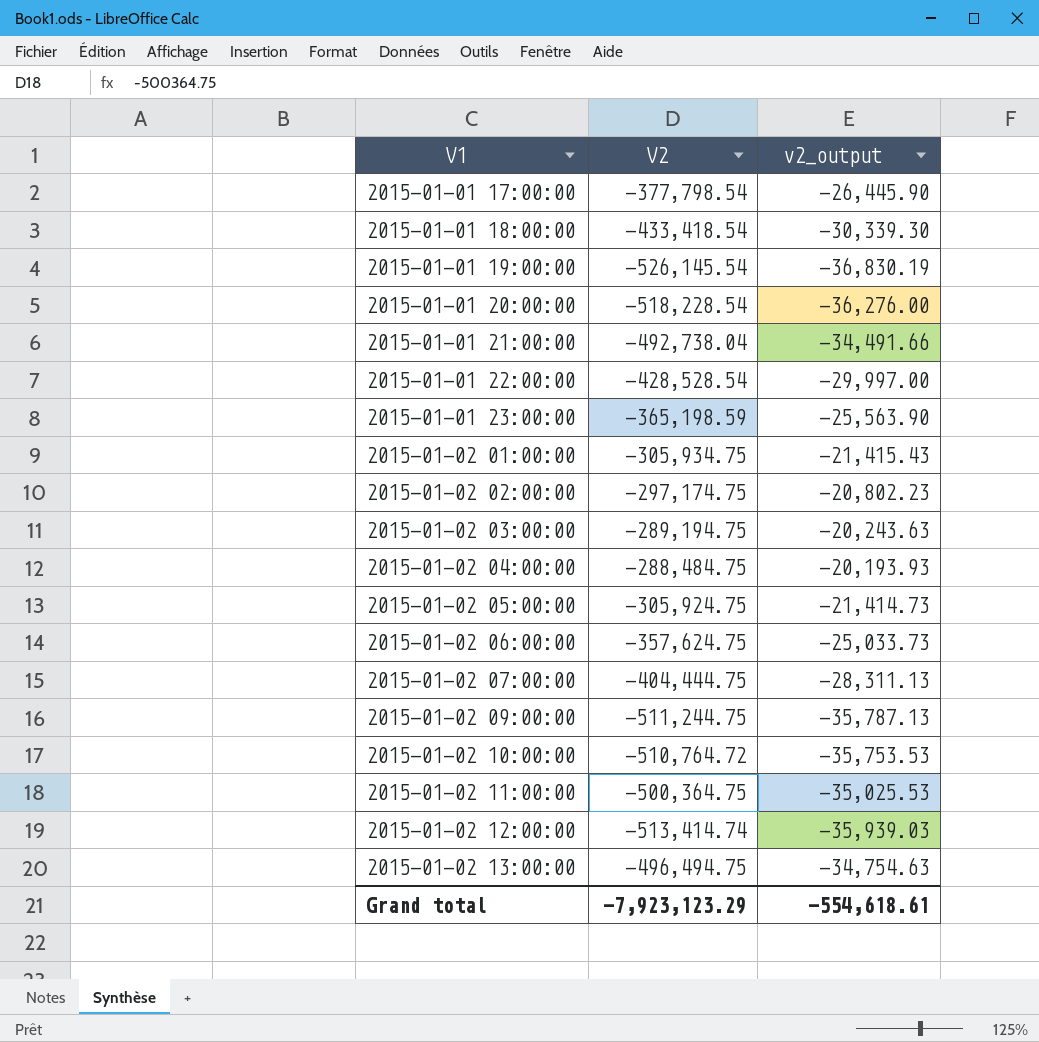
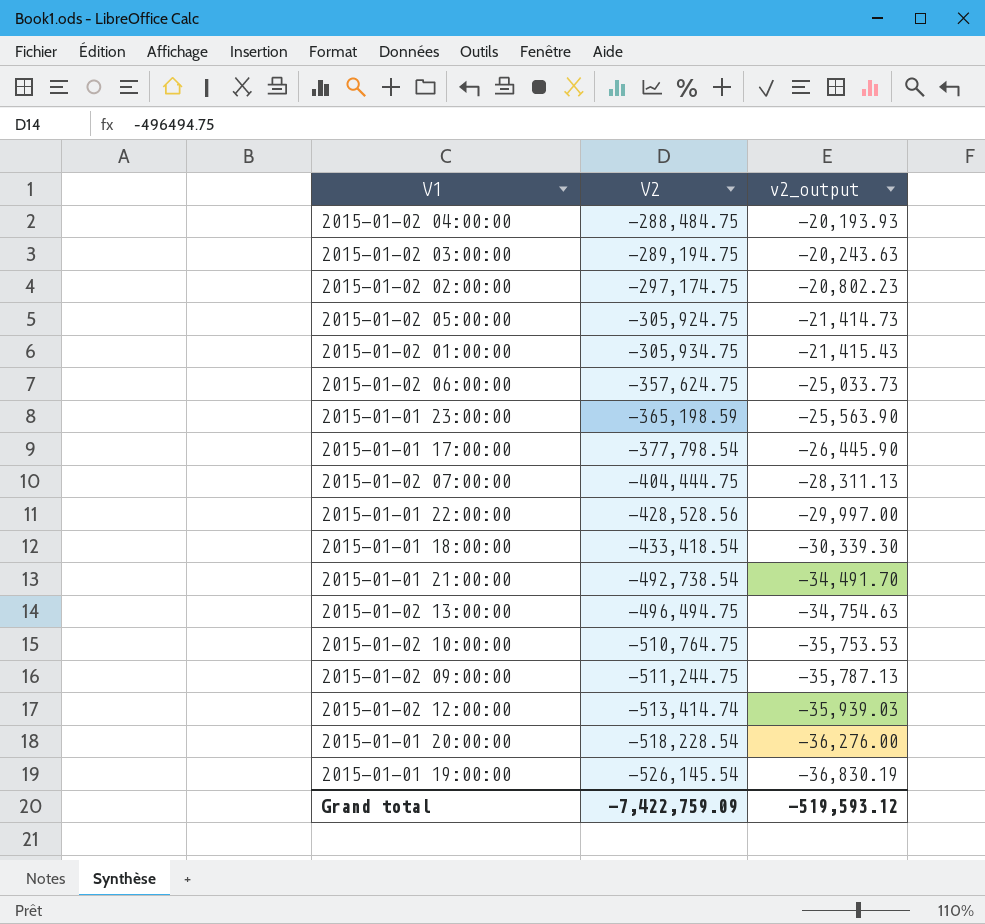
row order: V1 ascending -> V2 descending
row 2015-01-02 11:00:00: -500,364.75 | -35,025.53 -> none
2015-01-01 22:00:00 | V2: -428,528.54 -> -428,528.56
2015-01-01 21:00:00 | V2: -492,738.04 -> -492,738.54
2015-01-01 21:00:00 | v2_output: -34,491.66 -> -34,491.70
2015-01-02 10:00:00 | V2: -510,764.72 -> -510,764.75
Grand total | V2: -7,923,123.29 -> -7,422,759.09
Grand total | v2_output: -554,618.61 -> -519,593.12

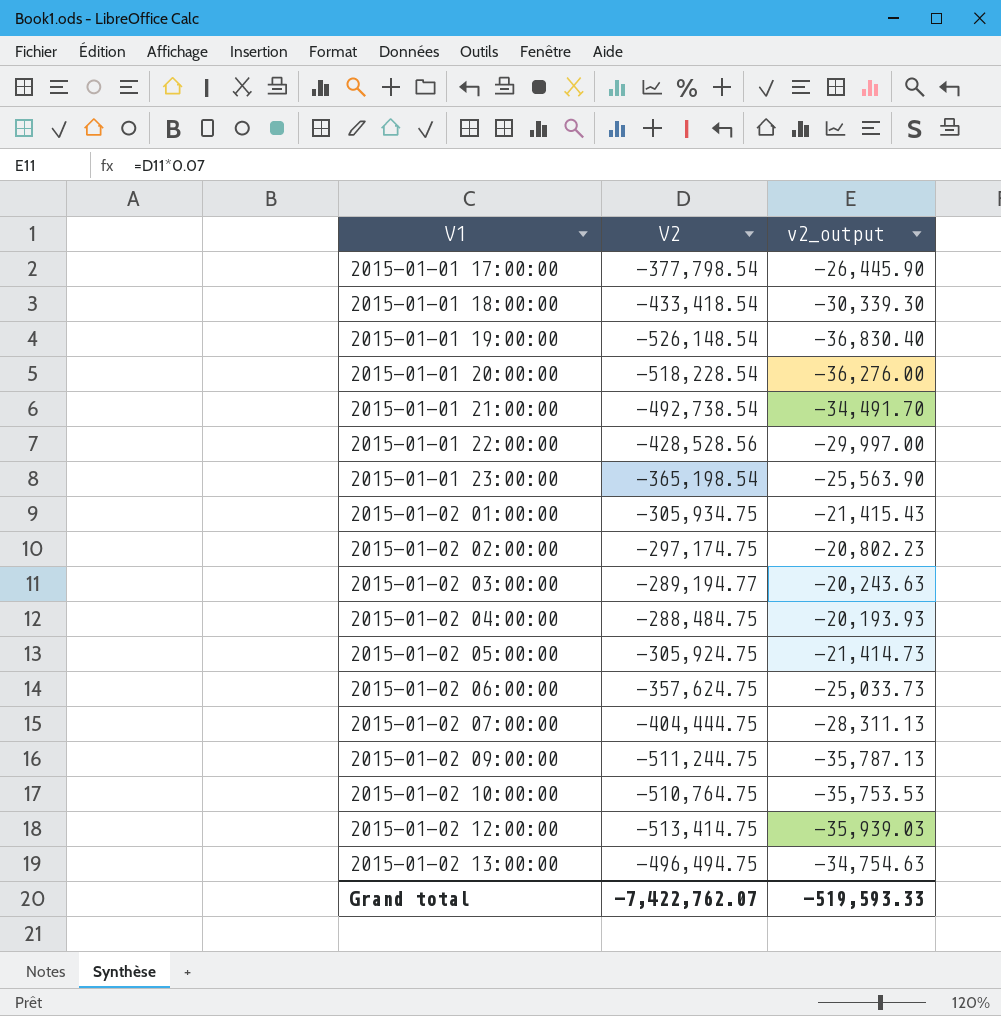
row order: V2 descending -> V1 ascending
2015-01-01 19:00:00 | V2: -526,145.54 -> -526,148.54
2015-01-01 19:00:00 | v2_output: -36,830.19 -> -36,830.40
2015-01-01 23:00:00 | V2: -365,198.59 -> -365,198.54
2015-01-02 03:00:00 | V2: -289,194.75 -> -289,194.77
2015-01-02 12:00:00 | V2: -513,414.74 -> -513,414.75
Grand total | V2: -7,422,759.09 -> -7,422,762.07
Grand total | v2_output: -519,593.12 -> -519,593.33

